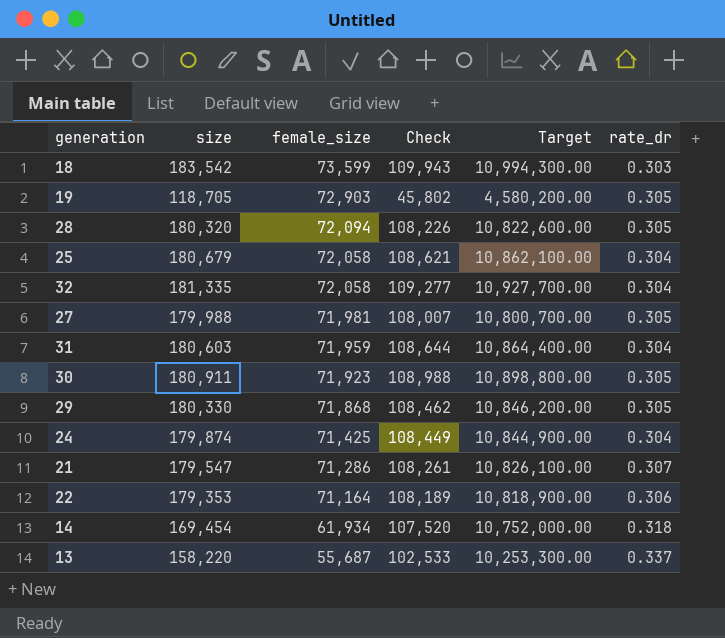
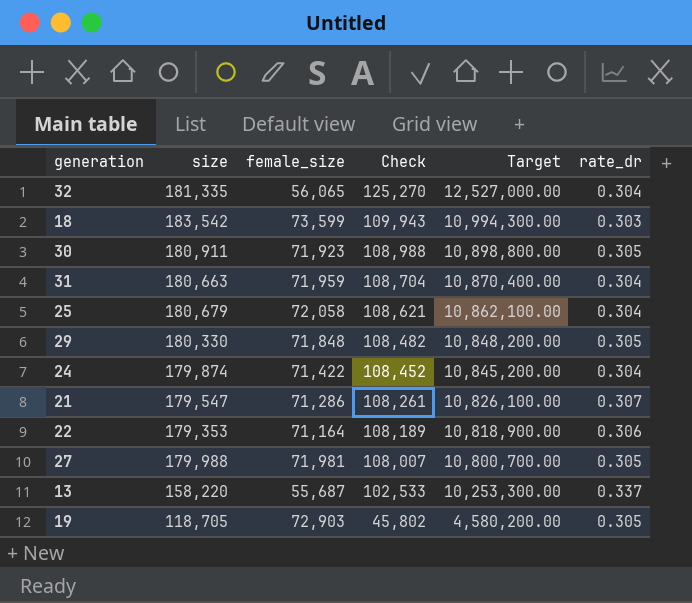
row order: female_size descending -> Check descending
row 28: 180,320 | 72,094 | 108,226 | 10,822,600.00 | 0.305 -> none
row 14: 169,454 | 61,934 | 107,520 | 10,752,000.00 | 0.318 -> none
32 | female_size: 72,058 -> 56,065
32 | Check: 109,277 -> 125,270
32 | Target: 10,927,700.00 -> 12,527,000.00
31 | size: 180,603 -> 180,663
31 | Check: 108,644 -> 108,704
31 | Target: 10,864,400.00 -> 10,870,400.00
29 | female_size: 71,868 -> 71,848
29 | Check: 108,462 -> 108,482
29 | Target: 10,846,200.00 -> 10,848,200.00
24 | female_size: 71,425 -> 71,422
24 | Check: 108,449 -> 108,452
24 | Target: 10,844,900.00 -> 10,845,200.00

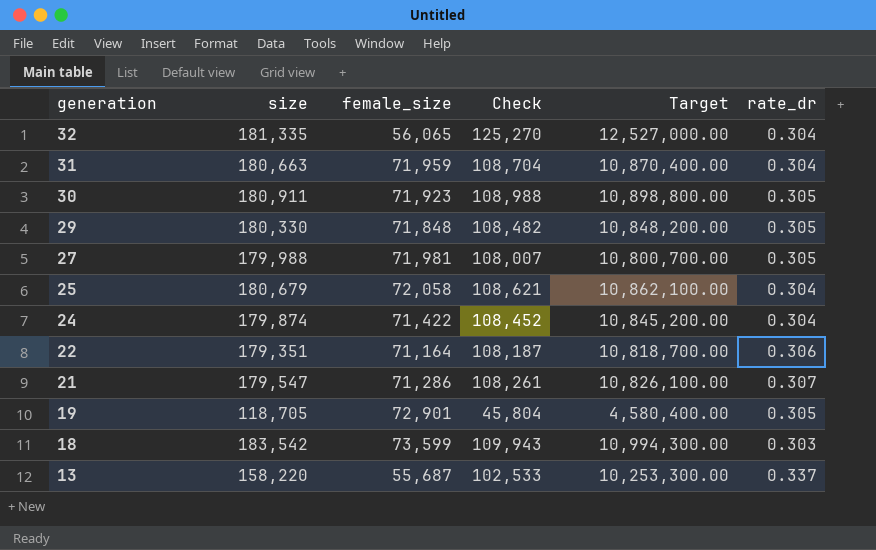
row order: Check descending -> generation descending
22 | size: 179,353 -> 179,351
22 | Check: 108,189 -> 108,187
22 | Target: 10,818,900.00 -> 10,818,700.00
19 | female_size: 72,903 -> 72,901
19 | Check: 45,802 -> 45,804
19 | Target: 4,580,200.00 -> 4,580,400.00

